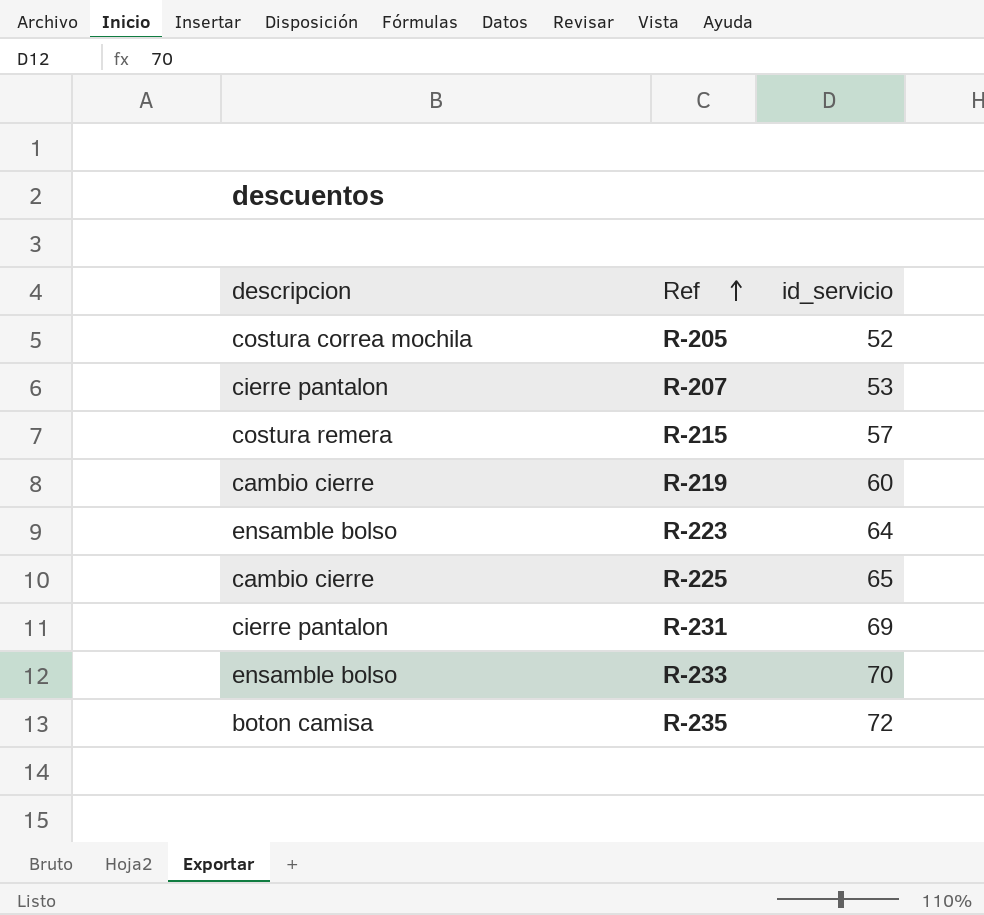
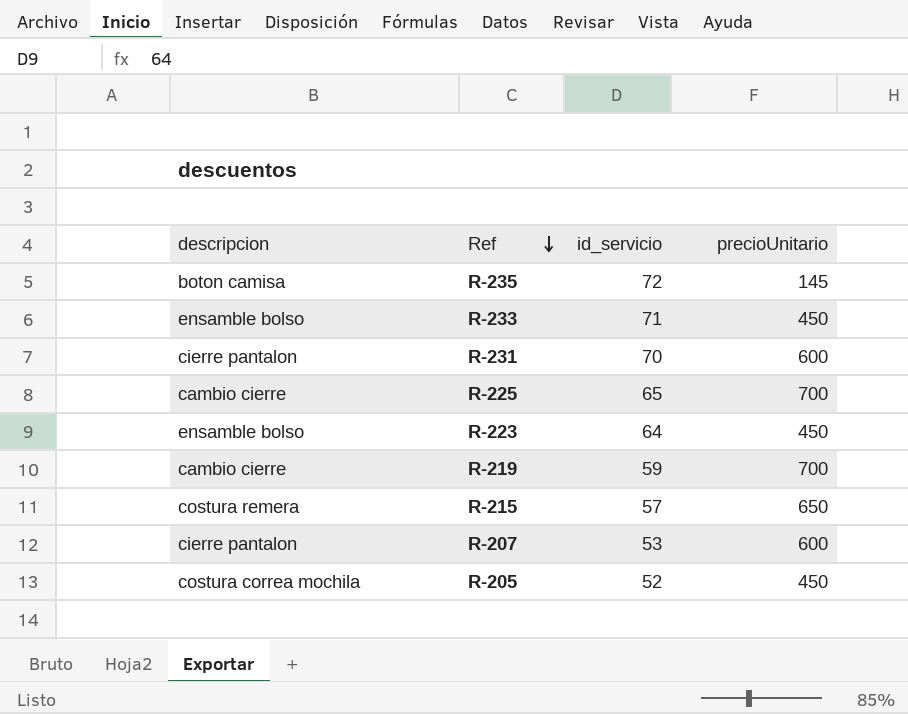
row order: Ref ascending -> Ref descending
column precioUnitario | position: none -> 4
R-233 | id_servicio: 70 -> 71
R-231 | id_servicio: 69 -> 70
R-219 | id_servicio: 60 -> 59

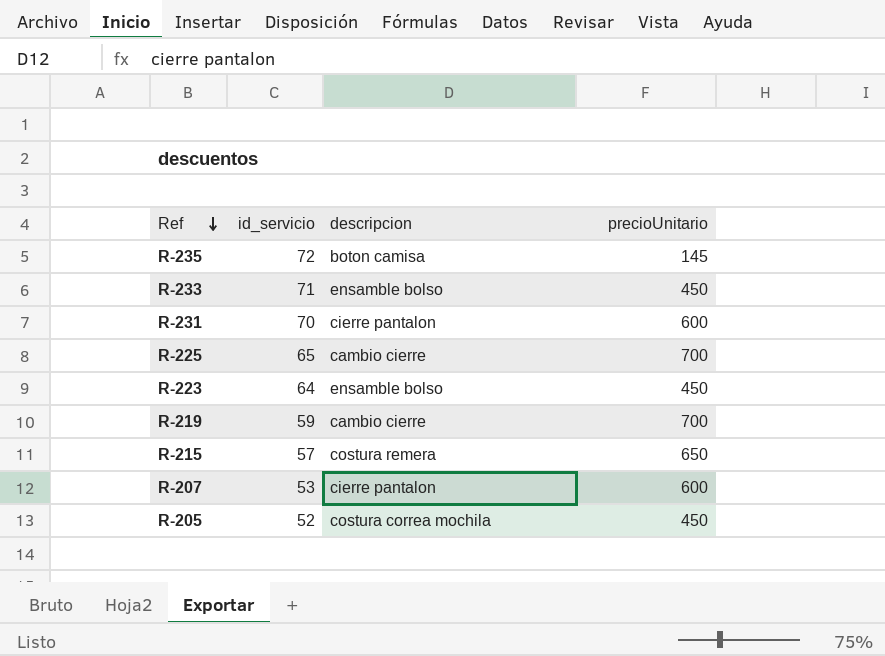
column descripcion | position: 1 -> 3

